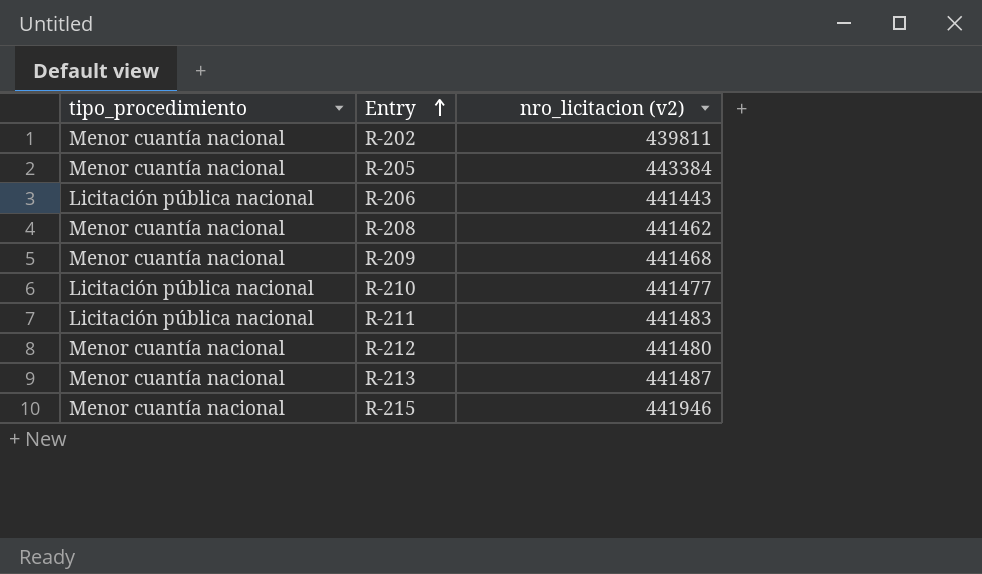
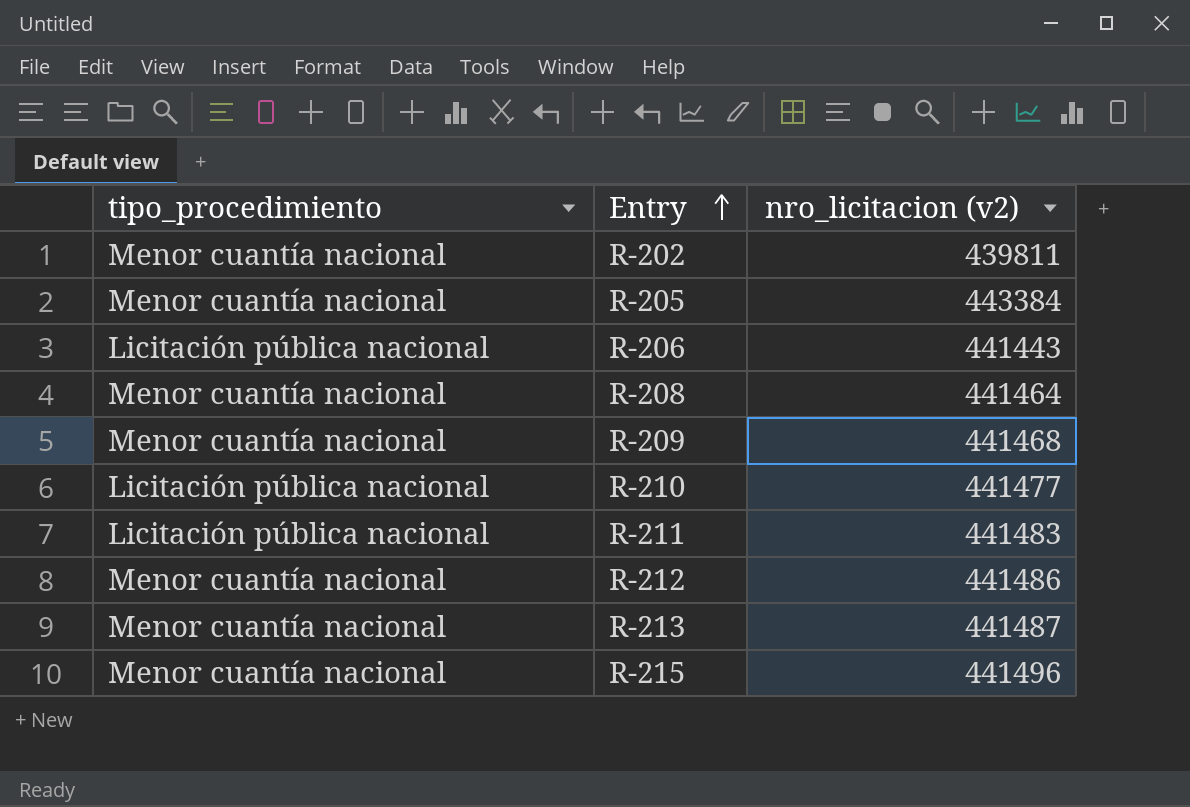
R-208 | nro_licitacion (v2): 441462 -> 441464
R-212 | nro_licitacion (v2): 441480 -> 441486
R-215 | nro_licitacion (v2): 441946 -> 441496

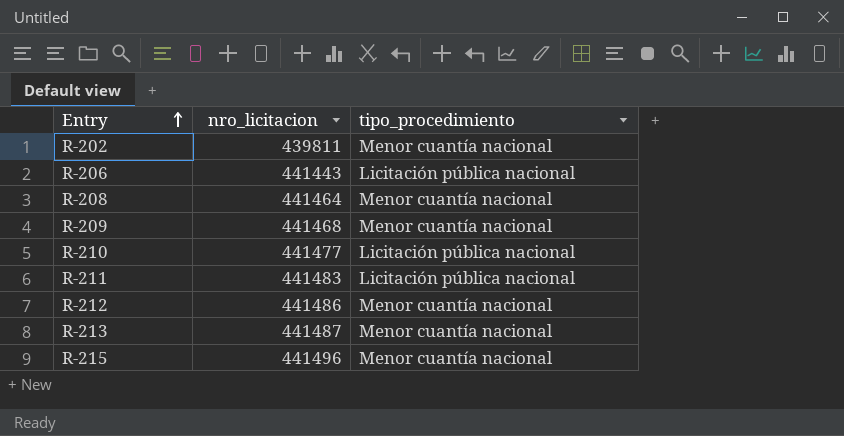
column name: nro_licitacion (v2) -> nro_licitacion
column tipo_procedimiento | position: 1 -> 3
row R-205: Menor cuantía nacional | 443384 -> none

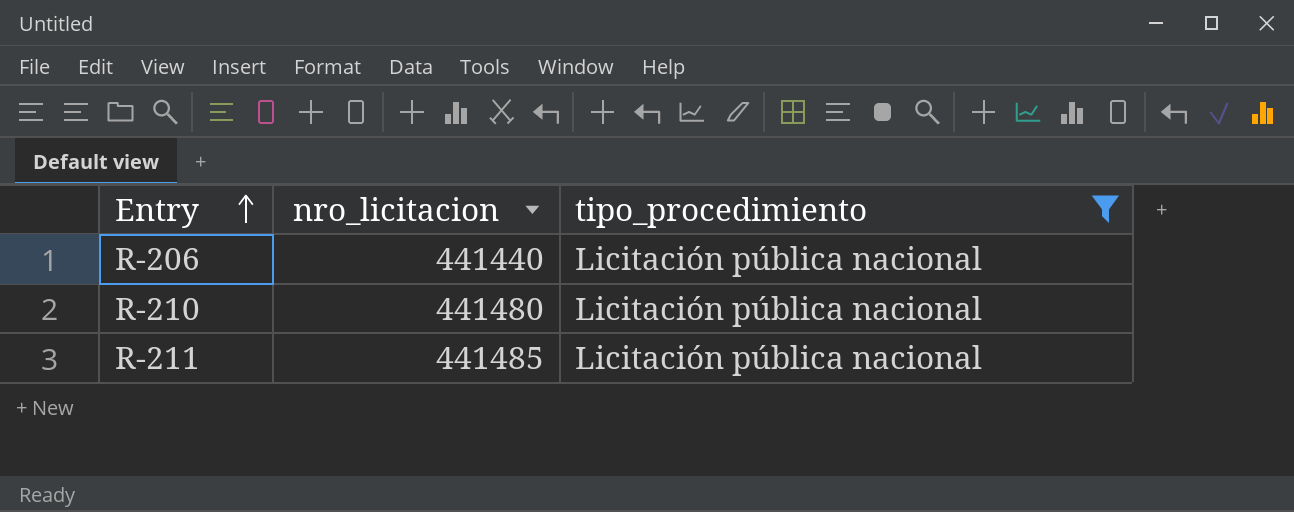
filter: none -> tipo_procedimiento = Licitación pública nacional
R-206 | nro_licitacion: 441443 -> 441440
R-210 | nro_licitacion: 441477 -> 441480
R-211 | nro_licitacion: 441483 -> 441485

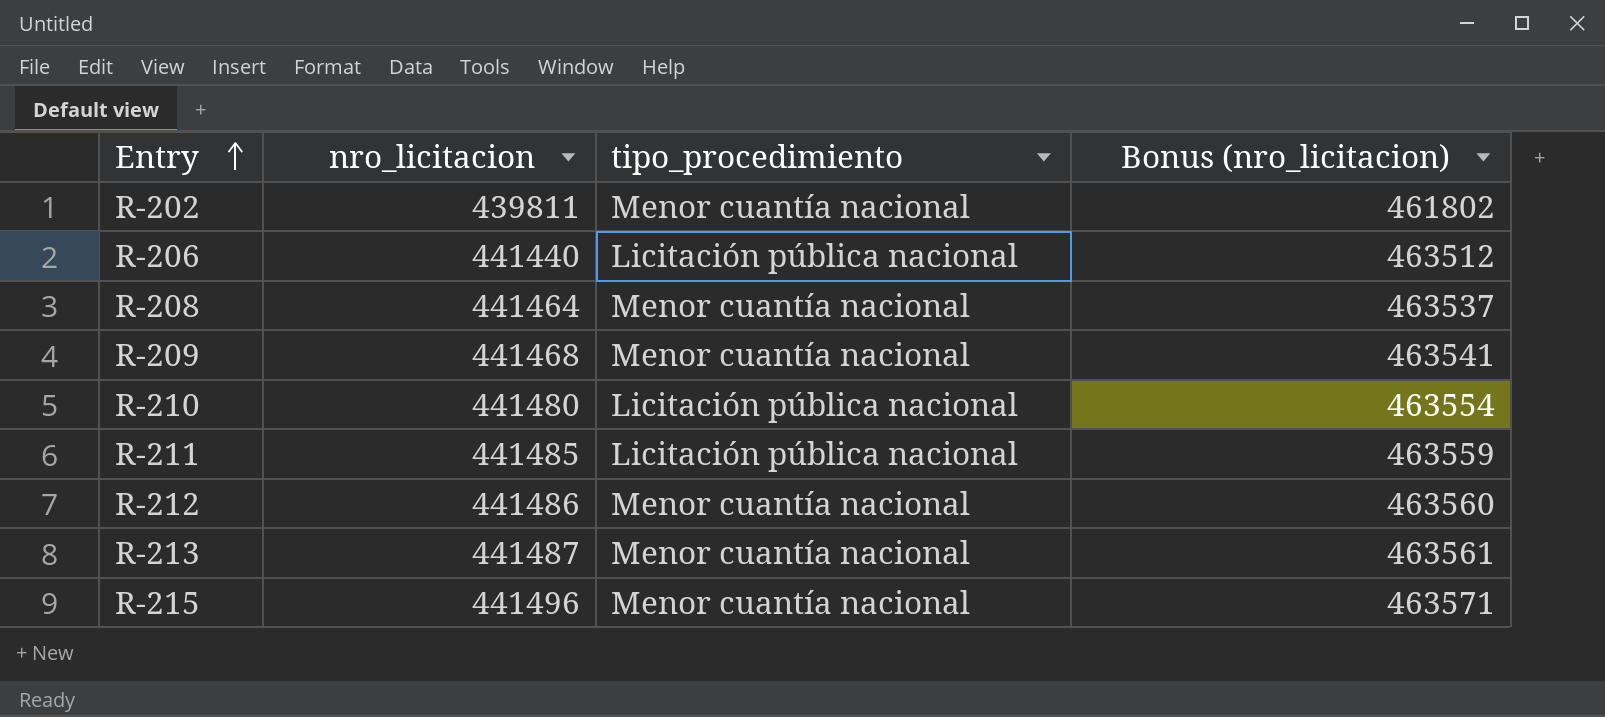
filter: tipo_procedimiento = Licitación pública nacional -> none
column Bonus (nro_licitacion) | formula: none -> [nro_licitacion] * 1.05

